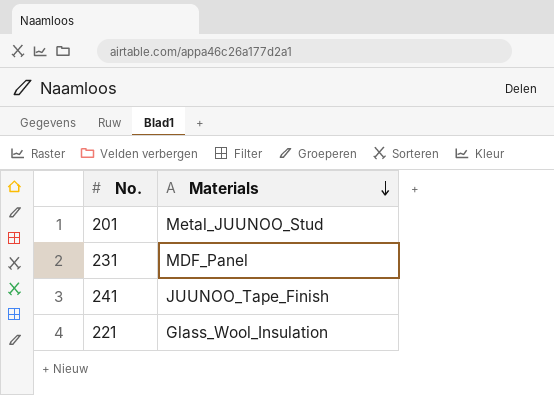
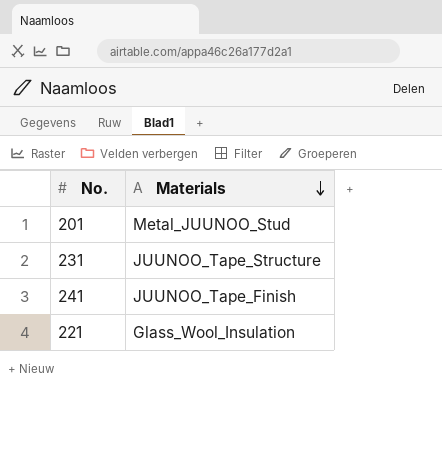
231 | Materials: MDF_Panel -> JUUNOO_Tape_Structure

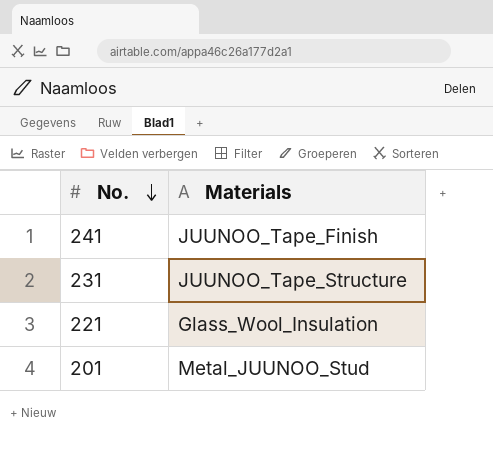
row order: Materials descending -> No. descending

